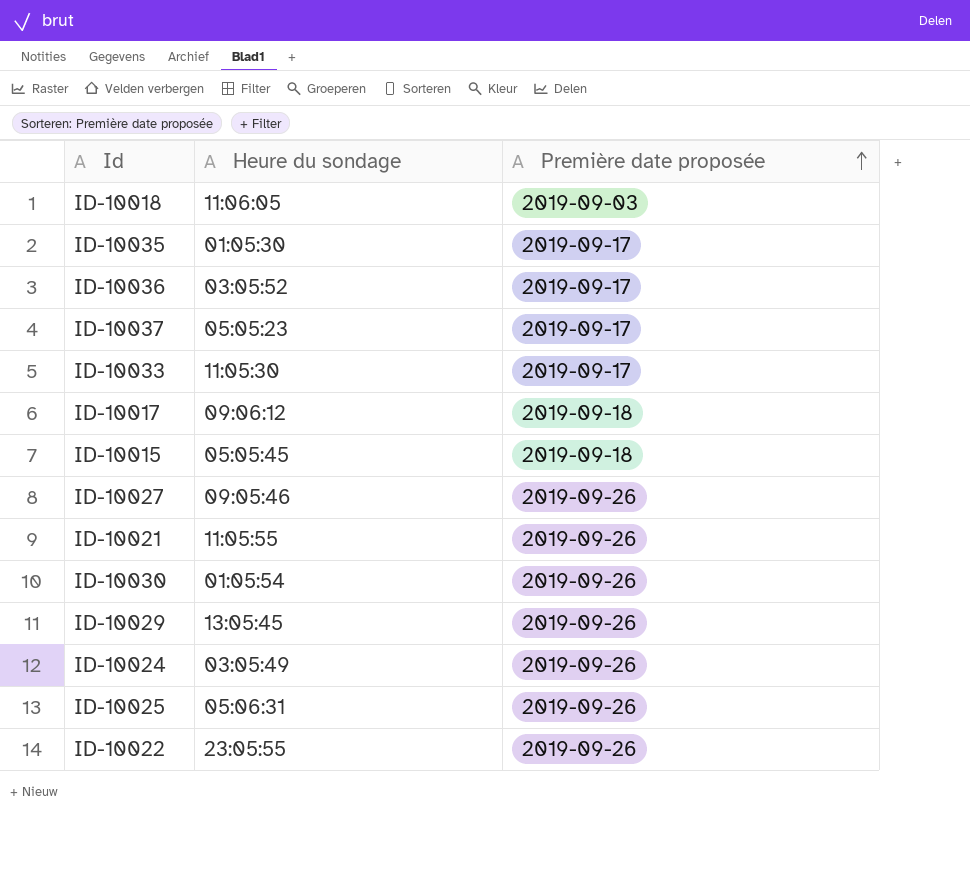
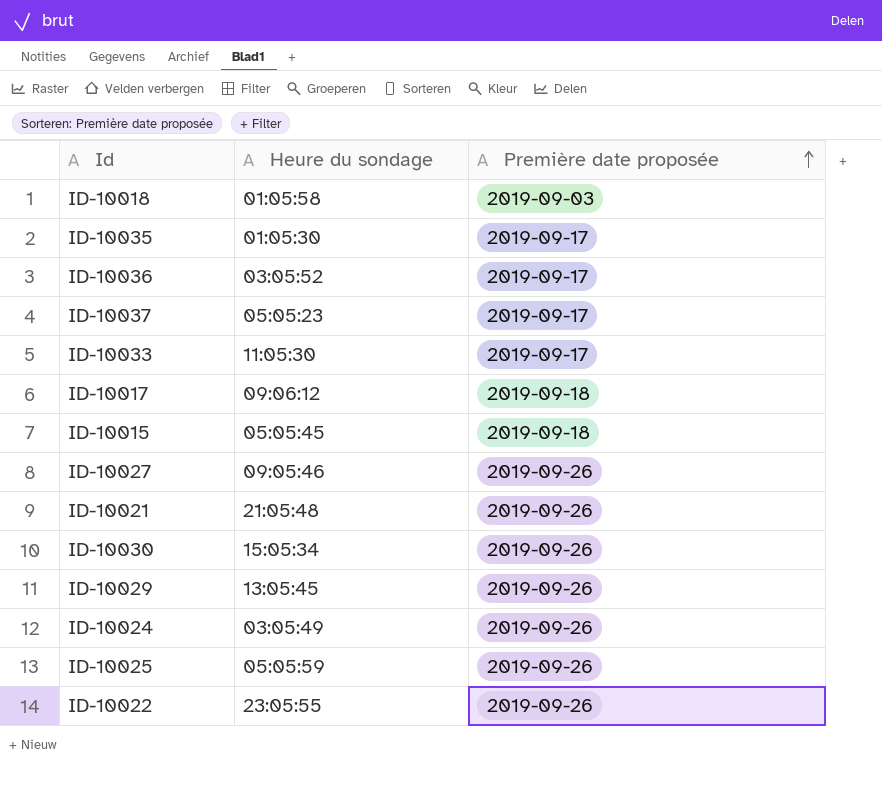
ID-10018 | Heure du sondage: 11:06:05 -> 01:05:58
ID-10021 | Heure du sondage: 11:05:55 -> 21:05:48
ID-10030 | Heure du sondage: 01:05:54 -> 15:05:34
ID-10025 | Heure du sondage: 05:06:31 -> 05:05:59

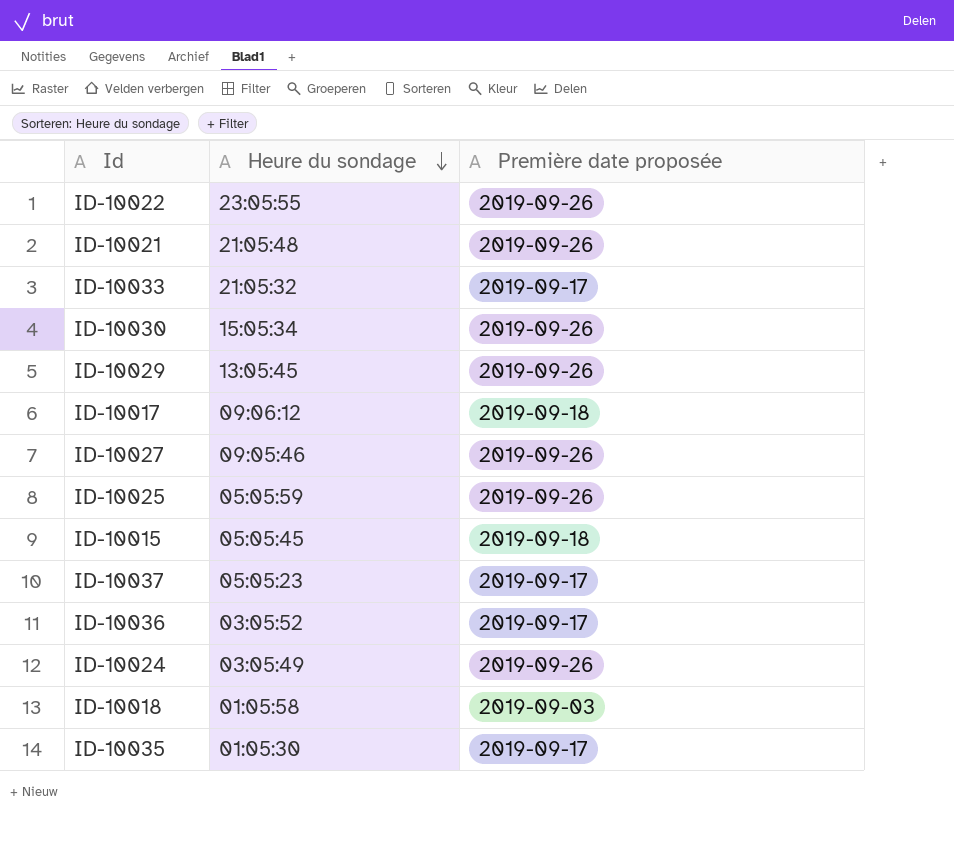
row order: Première date proposée ascending -> Heure du sondage descending
ID-10033 | Heure du sondage: 11:05:30 -> 21:05:32

